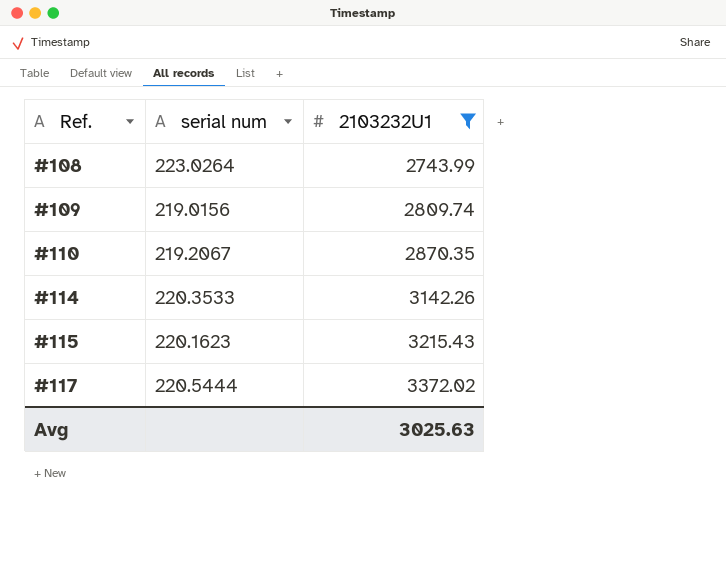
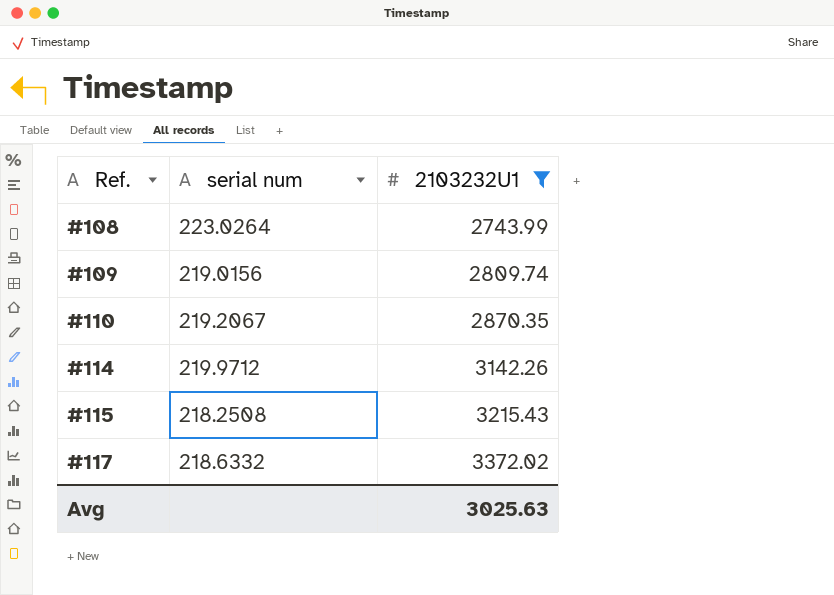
#114 | serial num: 220.3533 -> 219.9712
#115 | serial num: 220.1623 -> 218.2508
#117 | serial num: 220.5444 -> 218.6332

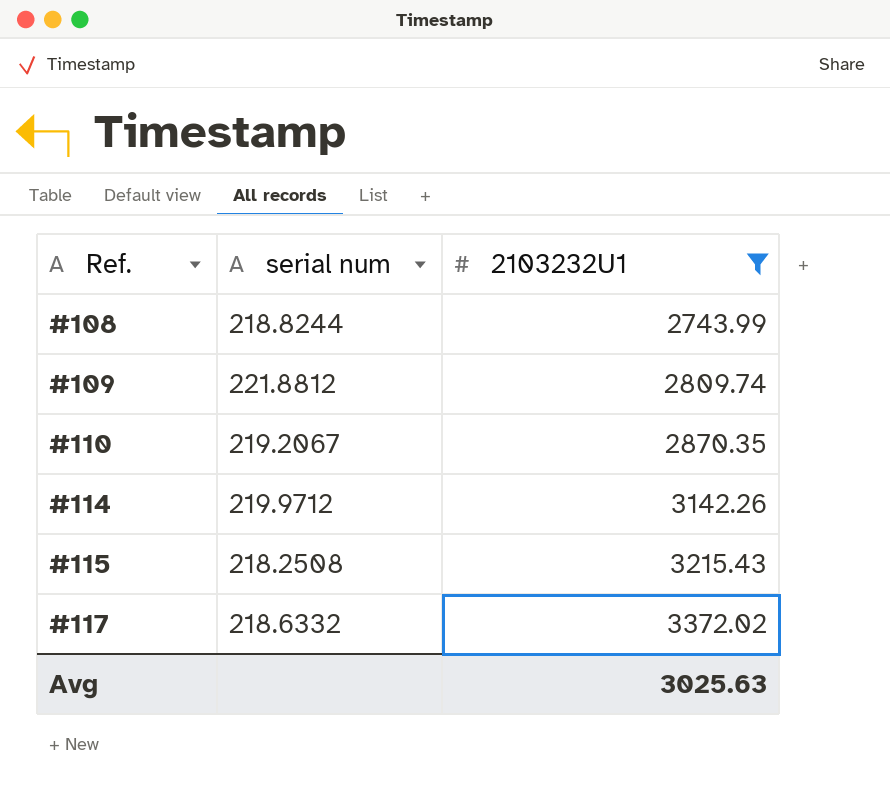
#108 | serial num: 223.0264 -> 218.8244
#109 | serial num: 219.0156 -> 221.8812

